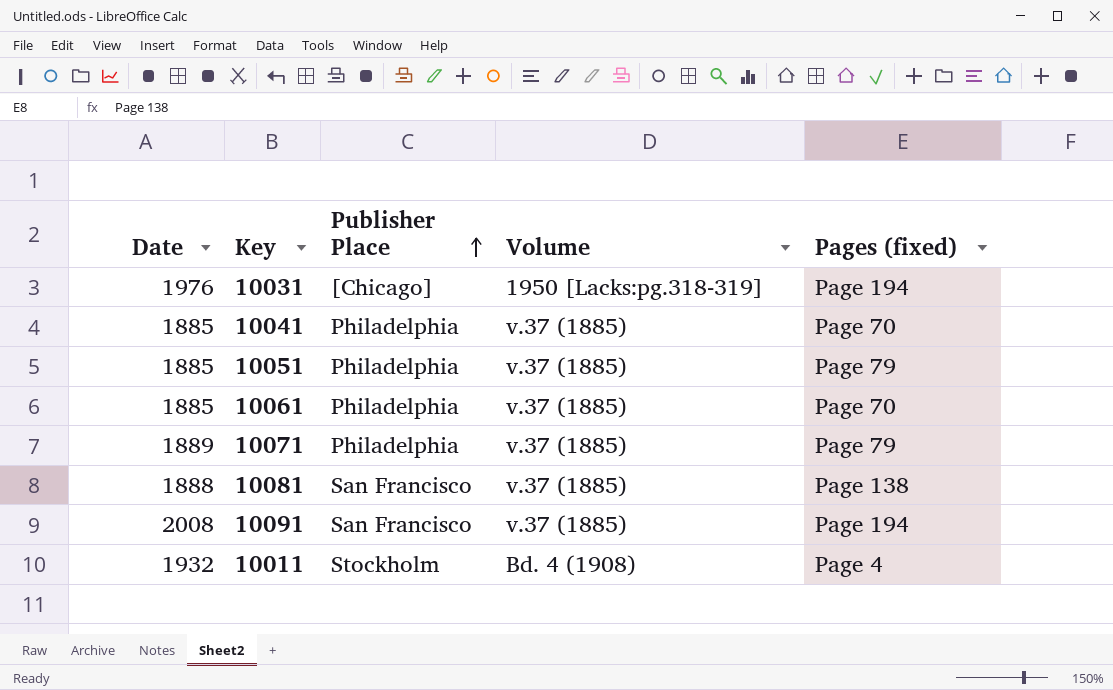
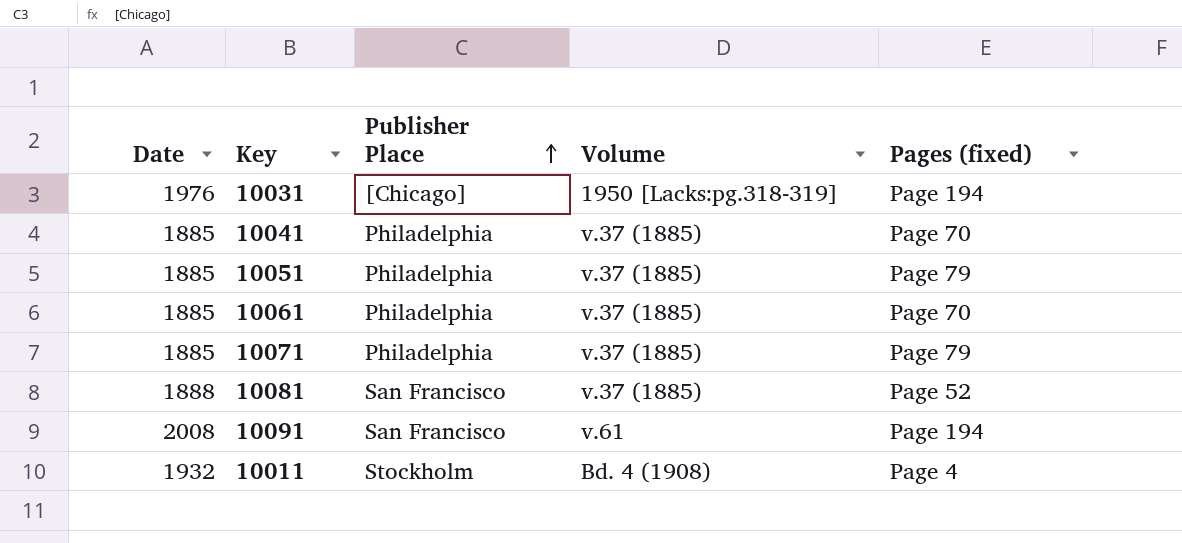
10071 | Date: 1889 -> 1885
10081 | Pages (fixed): Page 138 -> Page 52
10091 | Volume: v.37 (1885) -> v.61

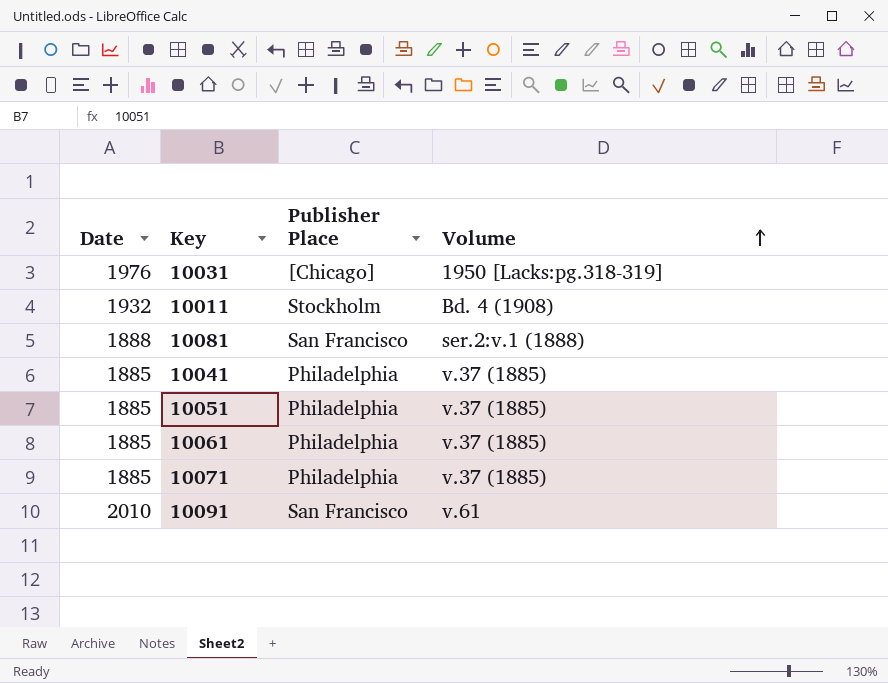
row order: Publisher Place ascending -> Volume ascending
column Pages (fixed) | position: 5 -> none
10081 | Volume: v.37 (1885) -> ser.2:v.1 (1888)
10091 | Date: 2008 -> 2010

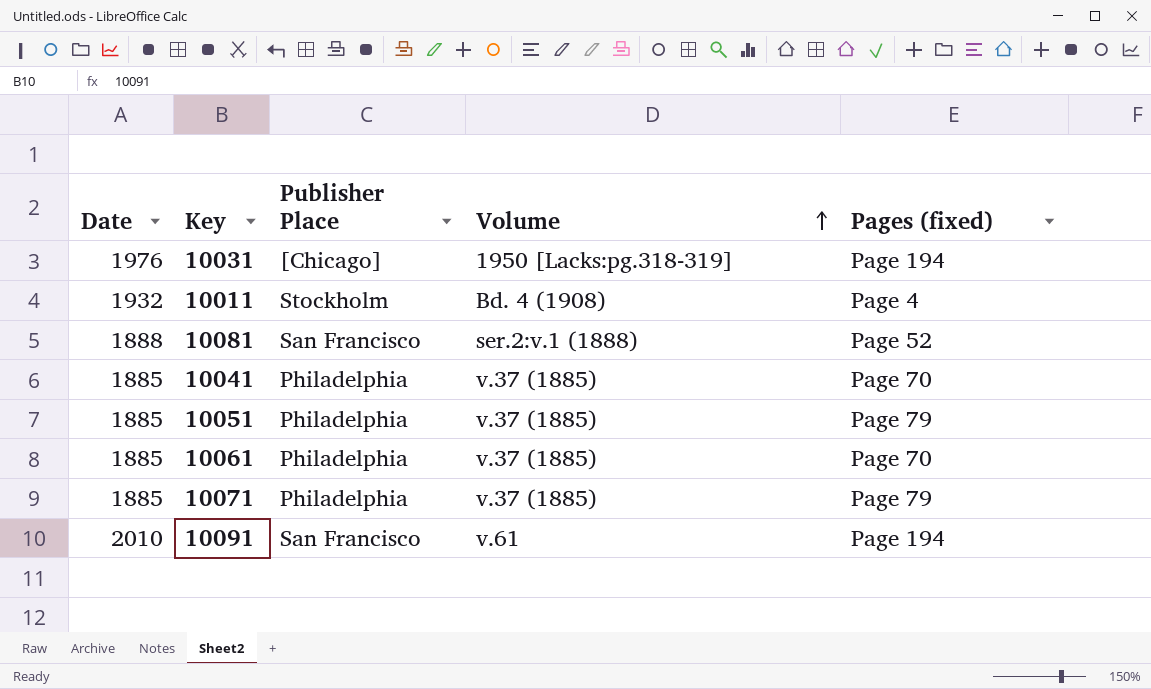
column Pages (fixed) | position: none -> 5

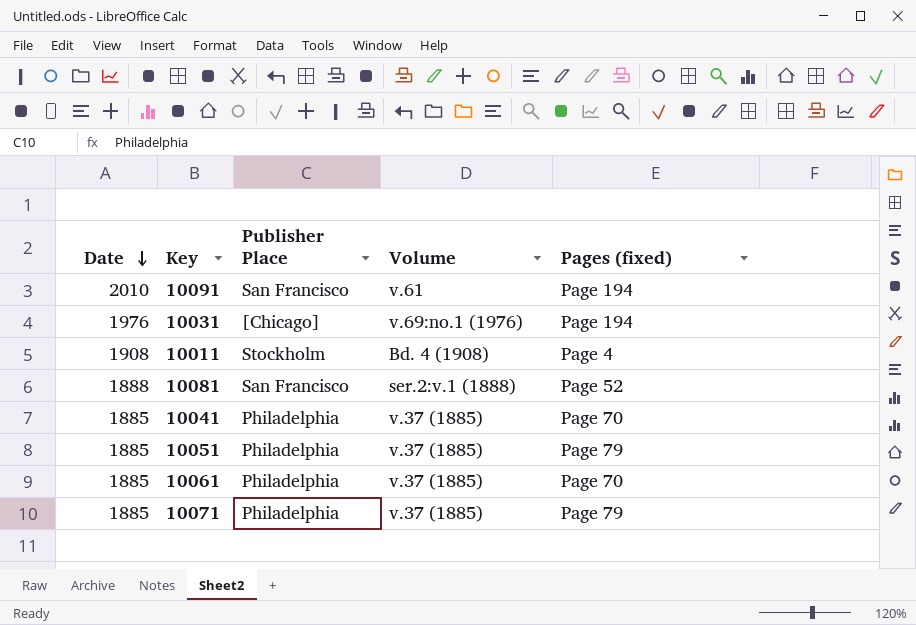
row order: Volume ascending -> Date descending
10031 | Volume: 1950 [Lacks:pg.318-319] -> v.69:no.1 (1976)
10011 | Date: 1932 -> 1908

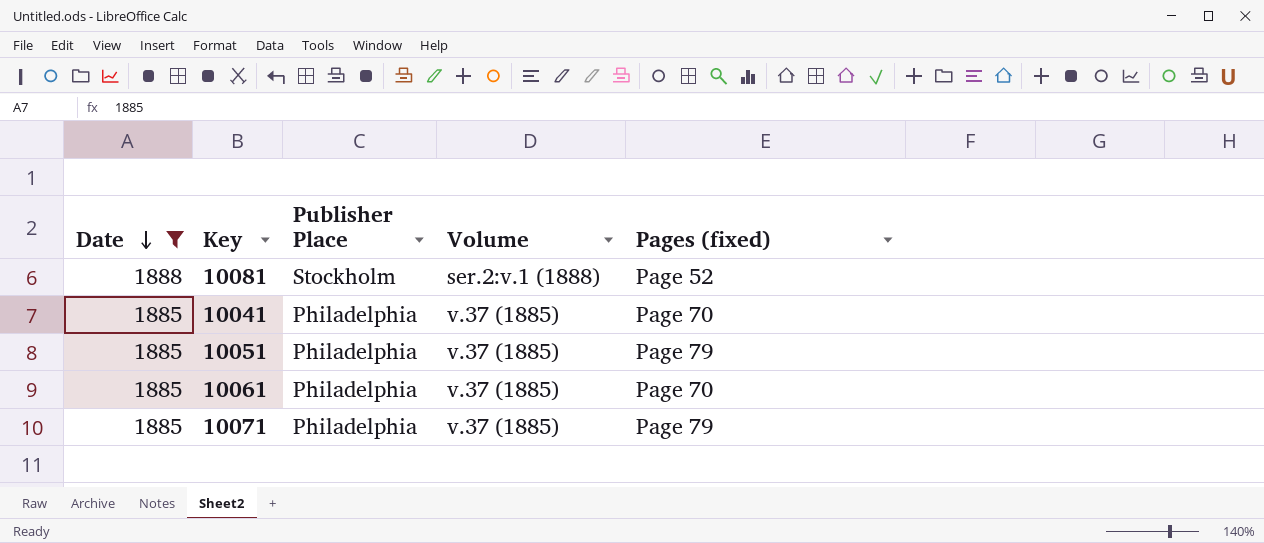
filter: none -> Date <= 1888
10081 | Publisher Place: San Francisco -> Stockholm

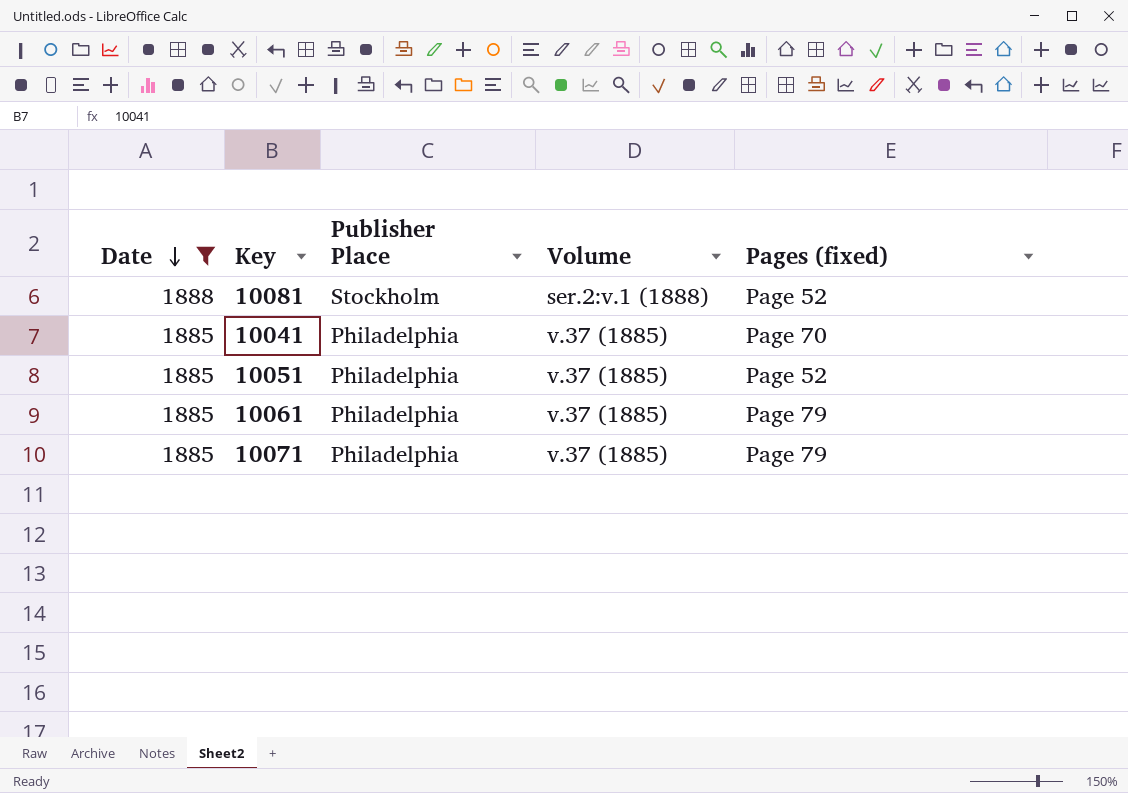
10051 | Pages (fixed): Page 79 -> Page 52
10061 | Pages (fixed): Page 70 -> Page 79

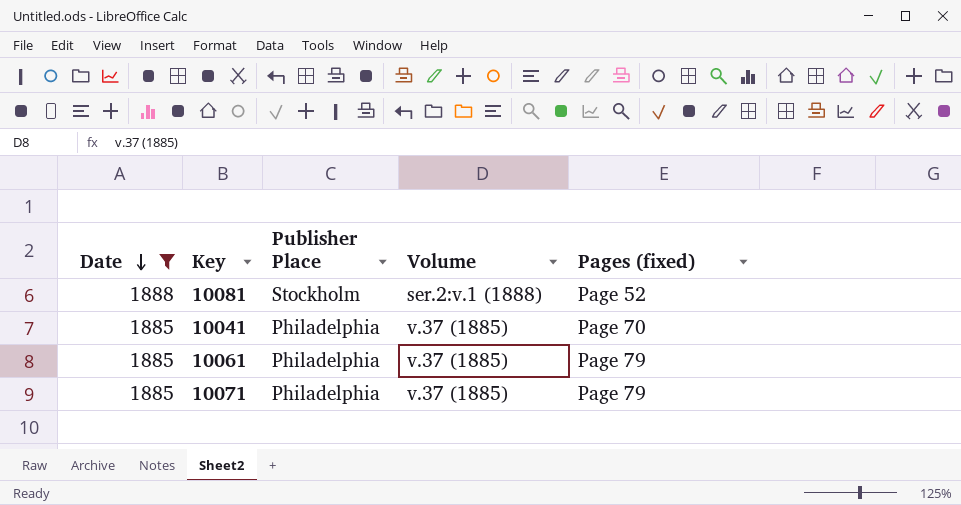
row 10051: 1885 | Philadelphia | v.37 (1885) | Page 52 -> none

